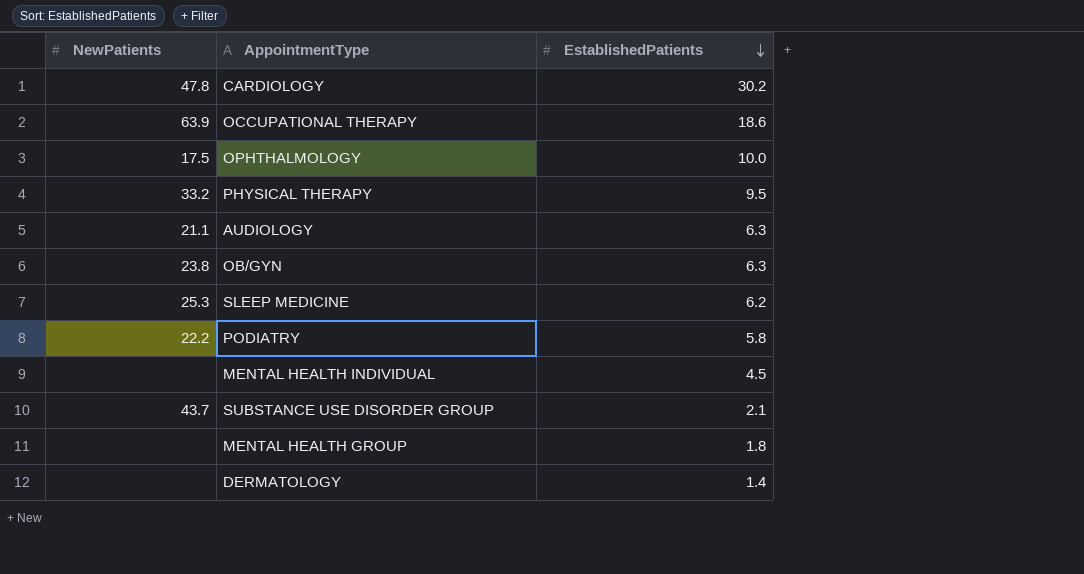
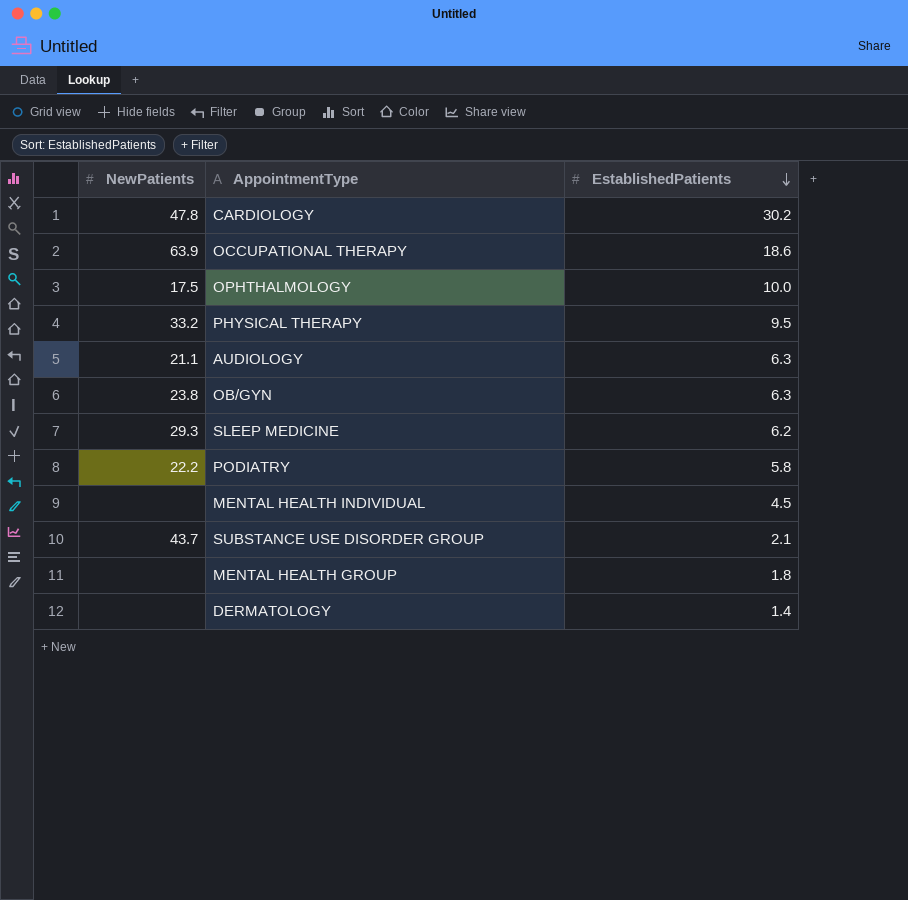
SLEEP MEDICINE | NewPatients: 25.3 -> 29.3

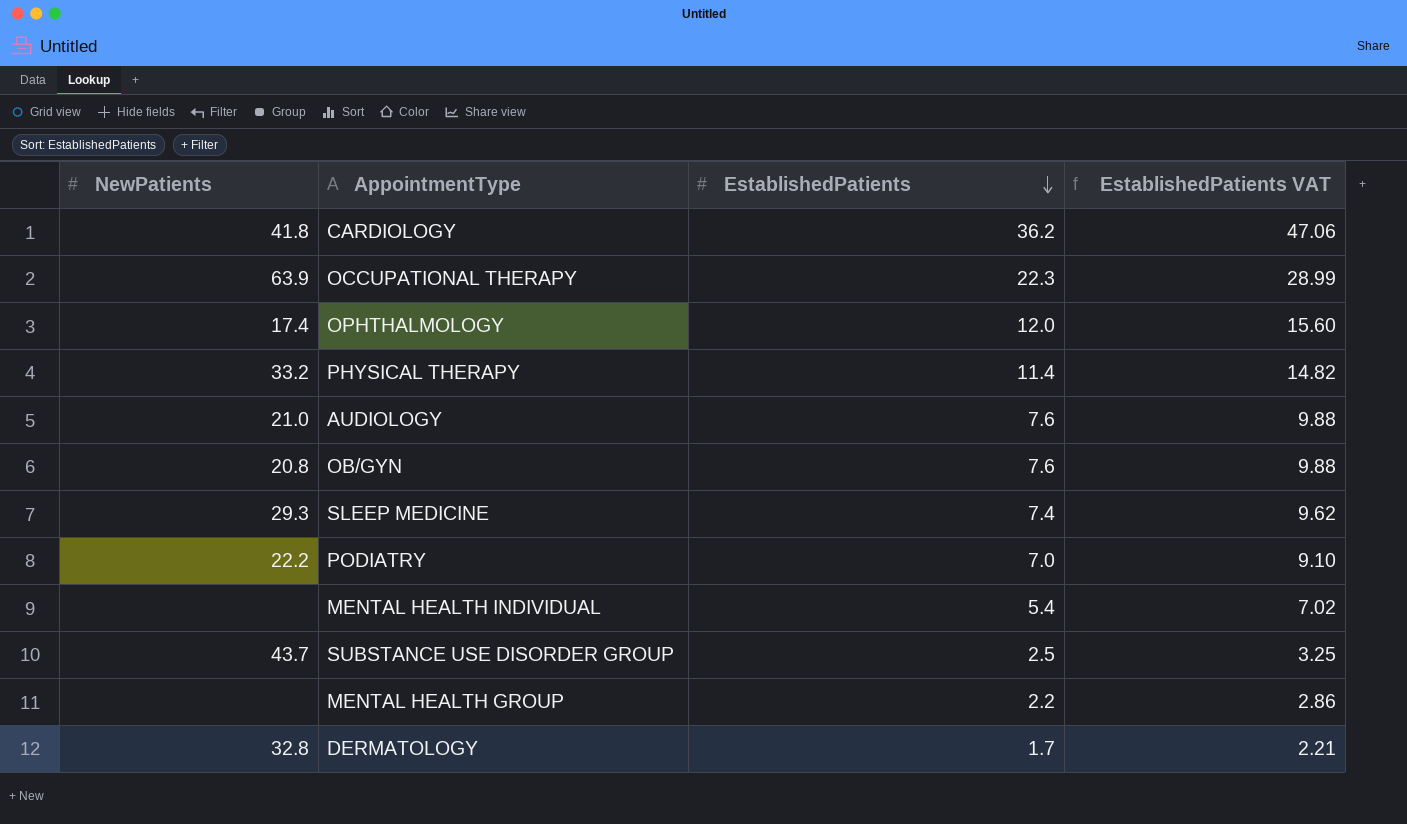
column EstablishedPatients VAT | formula: none -> [EstablishedPatients] * 1.3
CARDIOLOGY | NewPatients: 47.8 -> 41.8
CARDIOLOGY | EstablishedPatients: 30.2 -> 36.2
OCCUPATIONAL THERAPY | EstablishedPatients: 18.6 -> 22.3
OPHTHALMOLOGY | NewPatients: 17.5 -> 17.4
OPHTHALMOLOGY | EstablishedPatients: 10.0 -> 12.0
PHYSICAL THERAPY | EstablishedPatients: 9.5 -> 11.4
AUDIOLOGY | NewPatients: 21.1 -> 21.0
AUDIOLOGY | EstablishedPatients: 6.3 -> 7.6
OB/GYN | NewPatients: 23.8 -> 20.8
OB/GYN | EstablishedPatients: 6.3 -> 7.6
SLEEP MEDICINE | EstablishedPatients: 6.2 -> 7.4
PODIATRY | EstablishedPatients: 5.8 -> 7.0
MENTAL HEALTH INDIVIDUAL | EstablishedPatients: 4.5 -> 5.4
SUBSTANCE USE DISORDER GROUP | EstablishedPatients: 2.1 -> 2.5
MENTAL HEALTH GROUP | EstablishedPatients: 1.8 -> 2.2
DERMATOLOGY | NewPatients: none -> 32.8
DERMATOLOGY | EstablishedPatients: 1.4 -> 1.7

